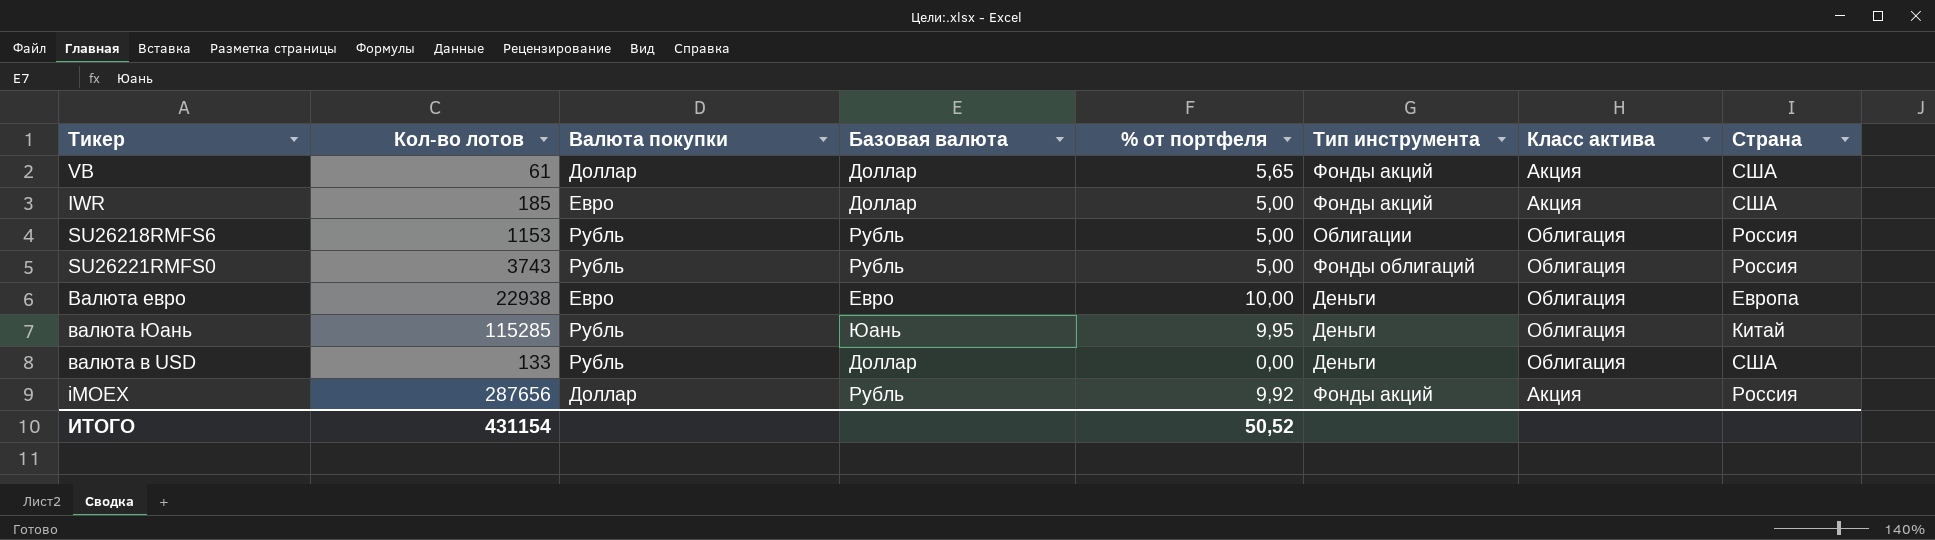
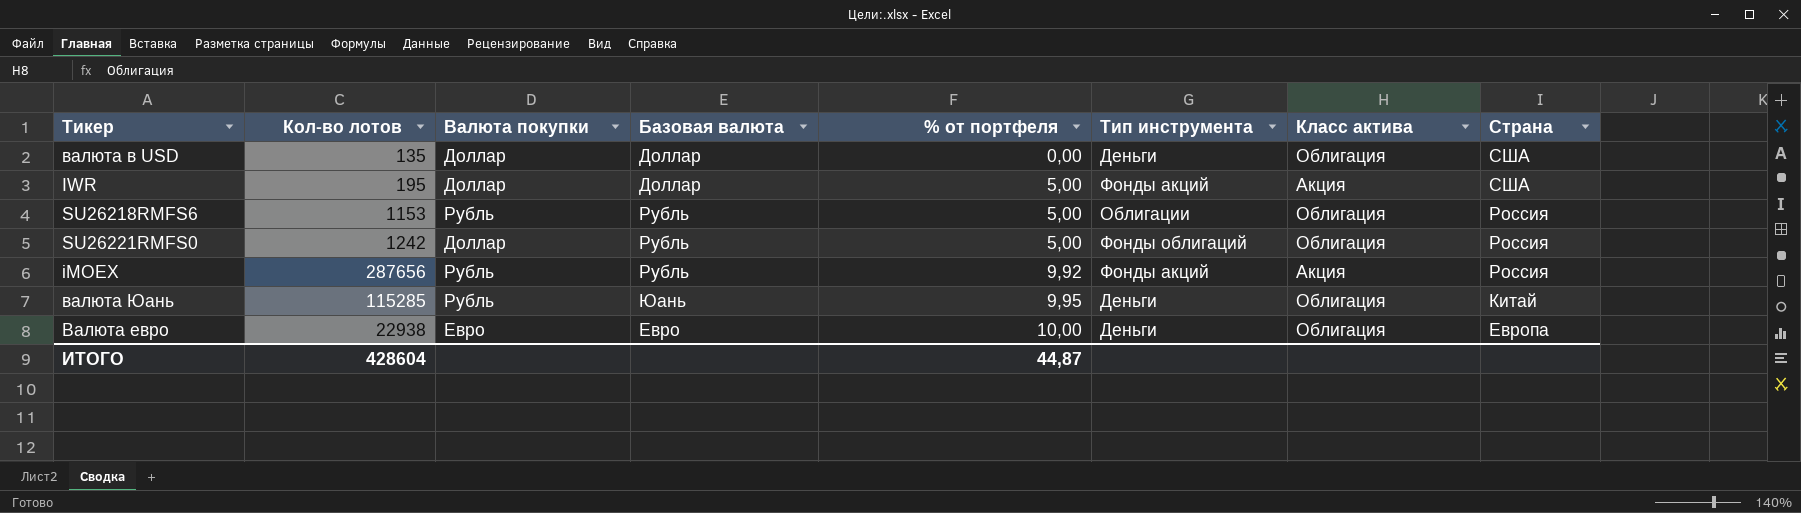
row order: none -> % от портфеля ascending
row VB: 61 | Доллар | Доллар | 5,65 | Фонды акций | Акция | США -> none
валюта в USD | Кол-во лотов: 133 -> 135
валюта в USD | Валюта покупки: Рубль -> Доллар
IWR | Кол-во лотов: 185 -> 195
IWR | Валюта покупки: Евро -> Доллар
SU26221RMFS0 | Кол-во лотов: 3743 -> 1242
SU26221RMFS0 | Валюта покупки: Рубль -> Доллар
iMOEX | Валюта покупки: Доллар -> Рубль
ИТОГО | Кол-во лотов: 431154 -> 428604
ИТОГО | % от портфеля: 50,52 -> 44,87

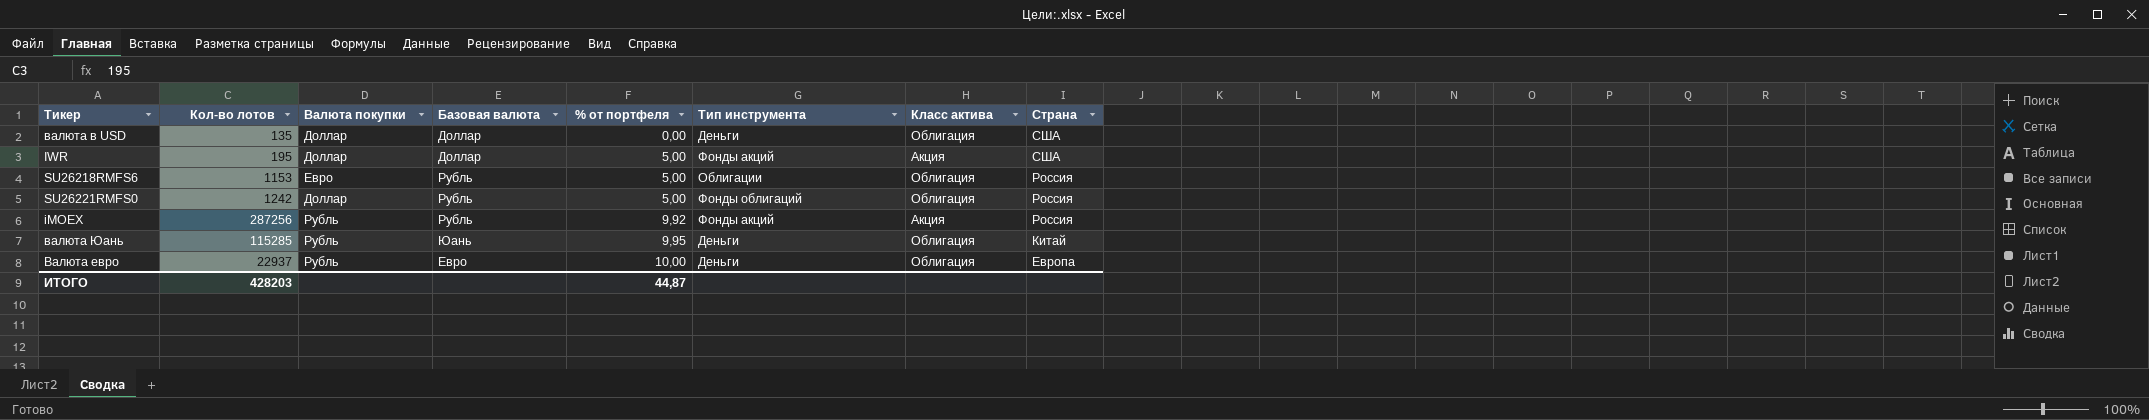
SU26218RMFS6 | Валюта покупки: Рубль -> Евро
iMOEX | Кол-во лотов: 287656 -> 287256
Валюта евро | Кол-во лотов: 22938 -> 22937
Валюта евро | Валюта покупки: Евро -> Рубль
ИТОГО | Кол-во лотов: 428604 -> 428203

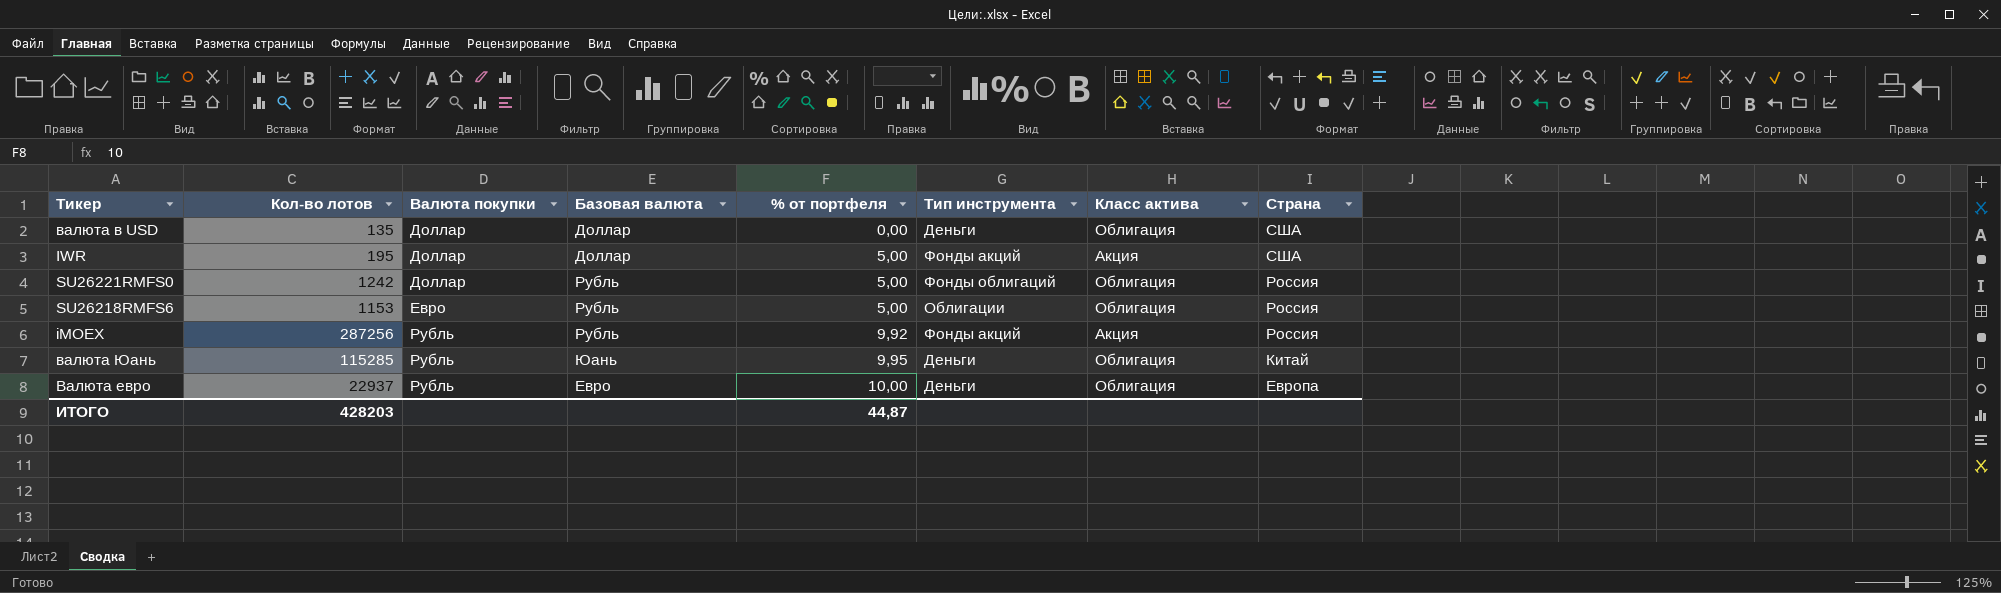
row order: % от портфеля ascending -> Валюта покупки ascending

